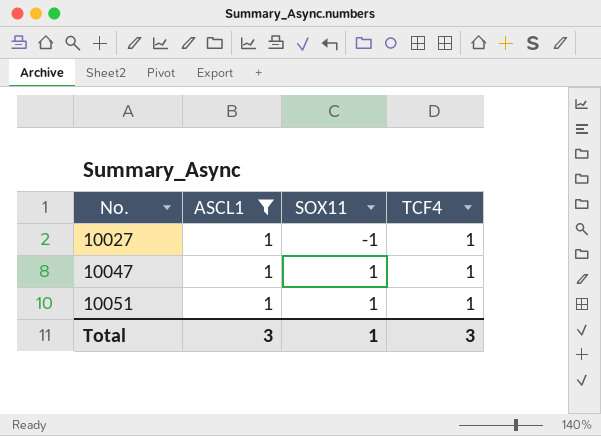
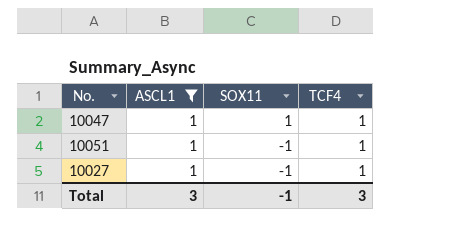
row order: No. ascending -> SOX11 descending
10051 | SOX11: 1 -> -1
Total | SOX11: 1 -> -1

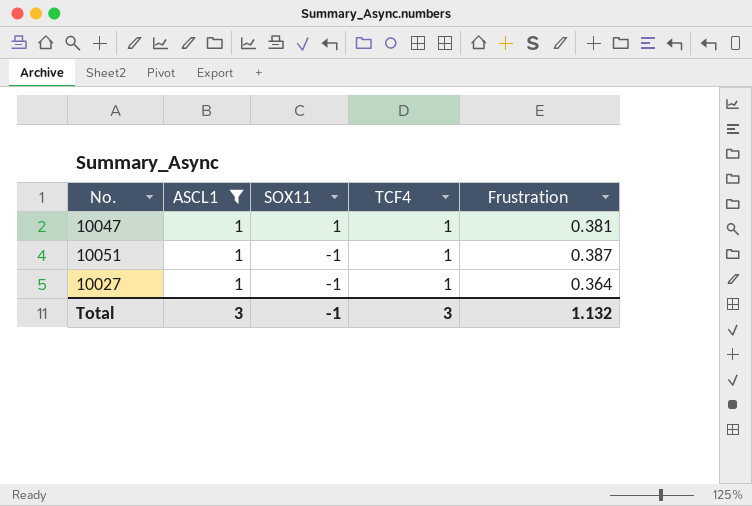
column Frustration | position: none -> 5

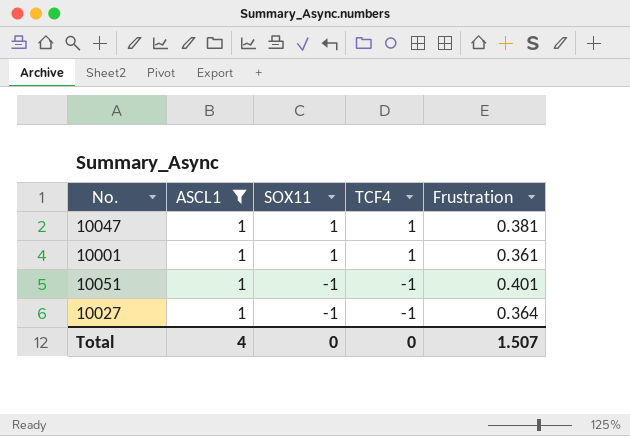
row 10001: none -> 1 | 1 | 1 | 0.361
10051 | TCF4: 1 -> -1
10051 | Frustration: 0.387 -> 0.401
10027 | TCF4: 1 -> -1
Total | ASCL1: 3 -> 4
Total | SOX11: -1 -> 0
Total | TCF4: 3 -> 0
Total | Frustration: 1.132 -> 1.507

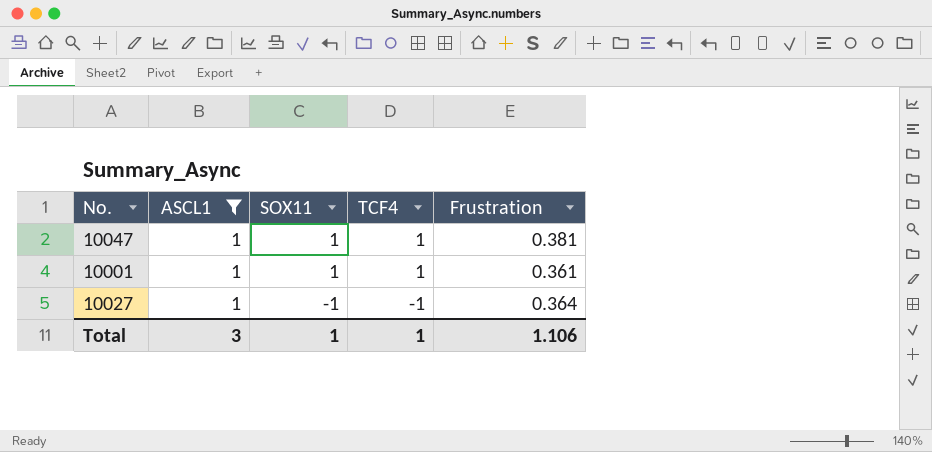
row 10051: 1 | -1 | -1 | 0.401 -> none
Total | ASCL1: 4 -> 3
Total | SOX11: 0 -> 1
Total | TCF4: 0 -> 1
Total | Frustration: 1.507 -> 1.106

